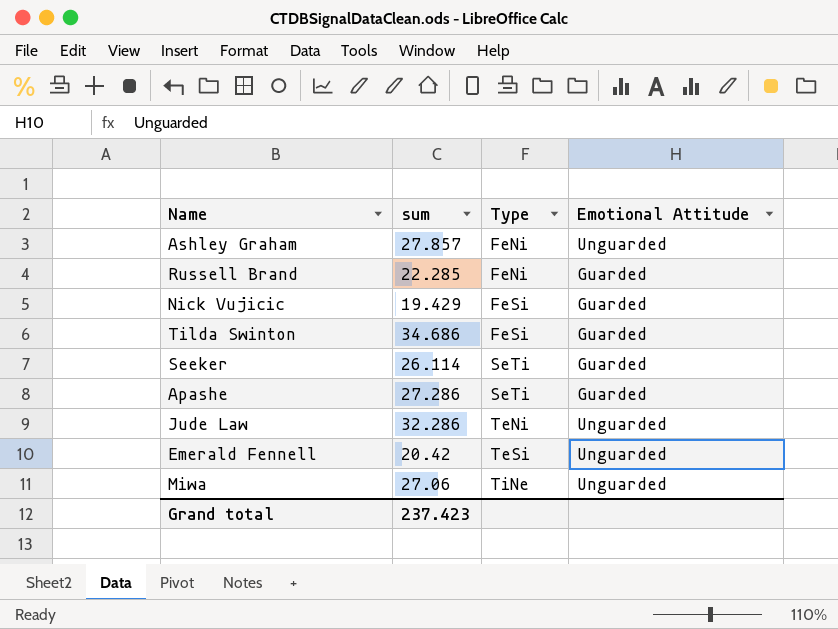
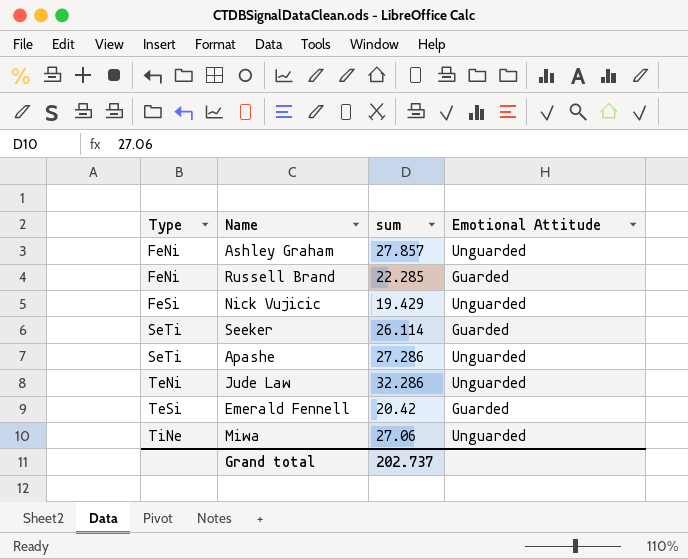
column Type | position: 3 -> 1
row Tilda Swinton: 34.686 | FeSi | Guarded -> none
Nick Vujicic | Emotional Attitude: Guarded -> Unguarded
Apashe | Emotional Attitude: Guarded -> Unguarded
Emerald Fennell | Emotional Attitude: Unguarded -> Guarded
Grand total | sum: 237.423 -> 202.737

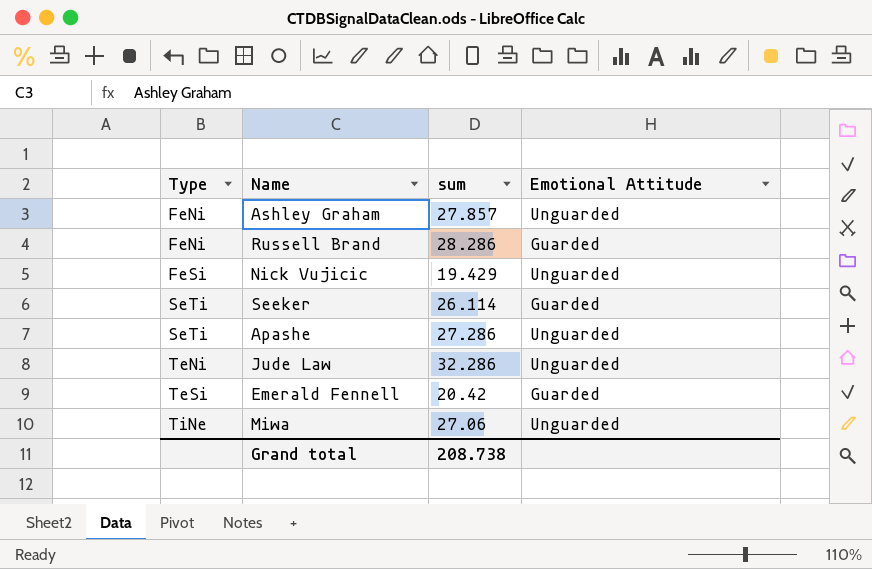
Russell Brand | sum: 22.285 -> 28.286
Grand total | sum: 202.737 -> 208.738

